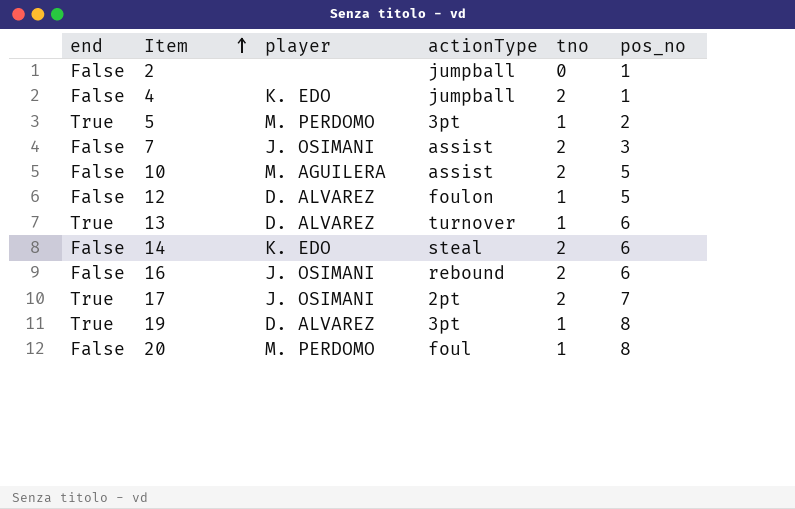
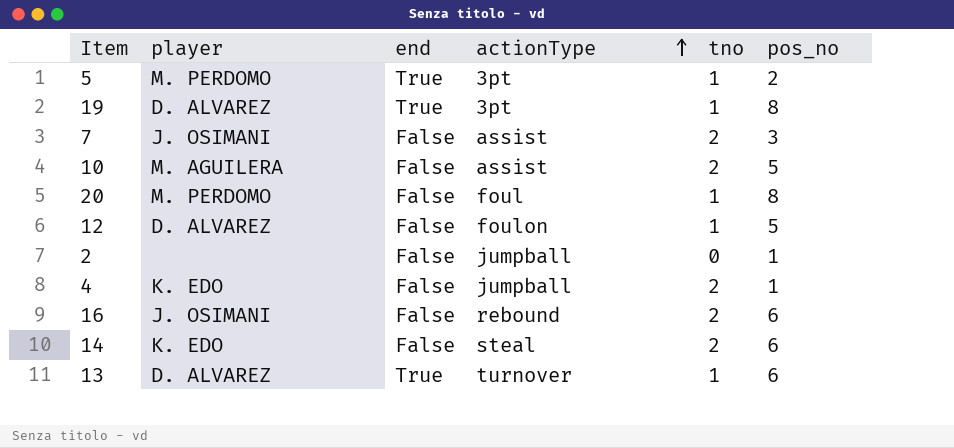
row order: Item ascending -> actionType ascending
column end | position: 1 -> 3
row 17: True | J. OSIMANI | 2pt | 2 | 7 -> none

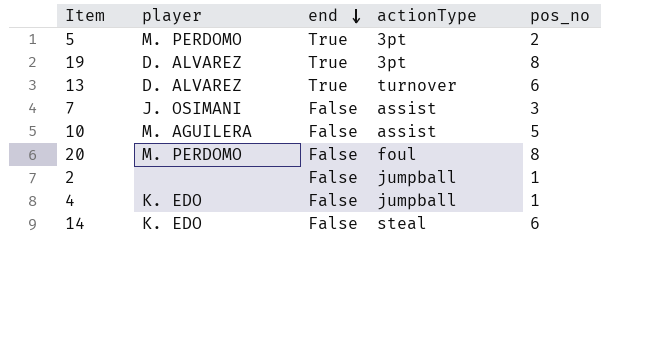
row order: actionType ascending -> end descending
column tno | position: 5 -> none
row 12: D. ALVAREZ | False | foulon | 1 | 5 -> none
row 16: J. OSIMANI | False | rebound | 2 | 6 -> none

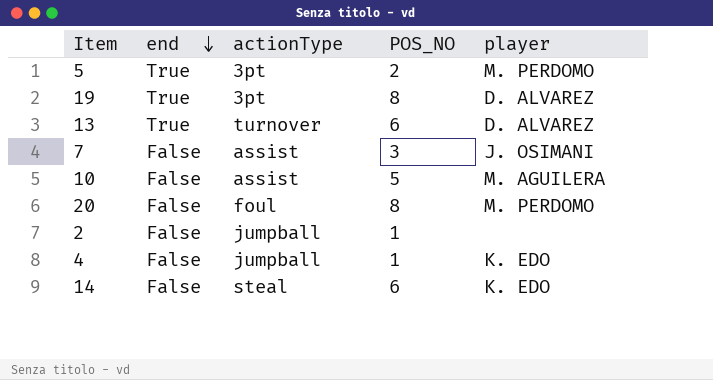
column name: pos_no -> POS_NO
column player | position: 2 -> 5

